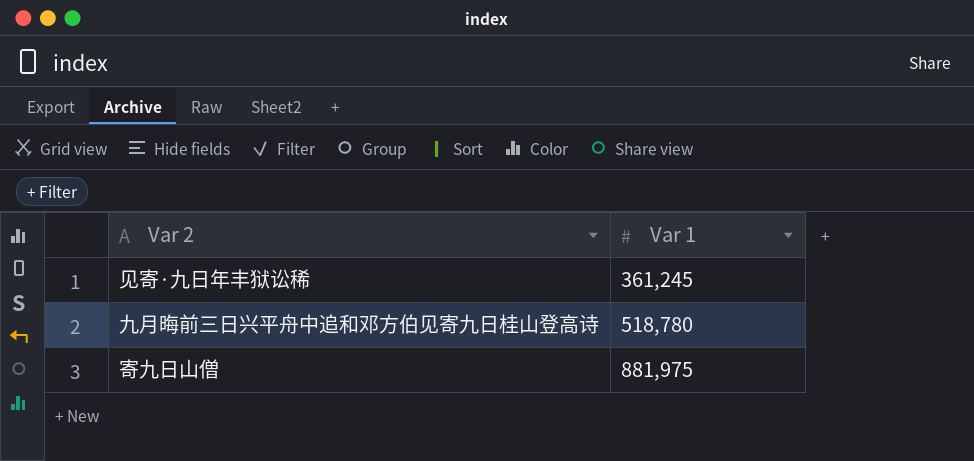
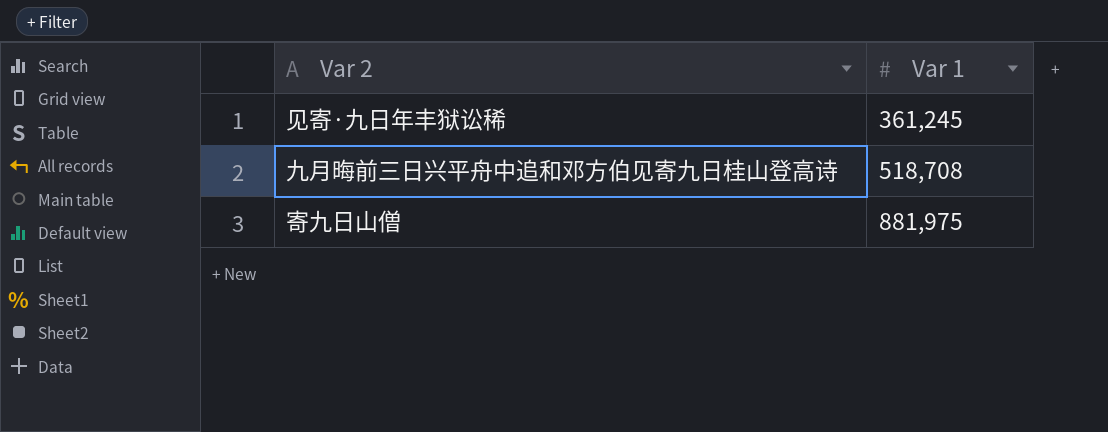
九月晦前三日兴平舟中追和邓方伯见寄九日桂山登高诗 | Var 1: 518,780 -> 518,708

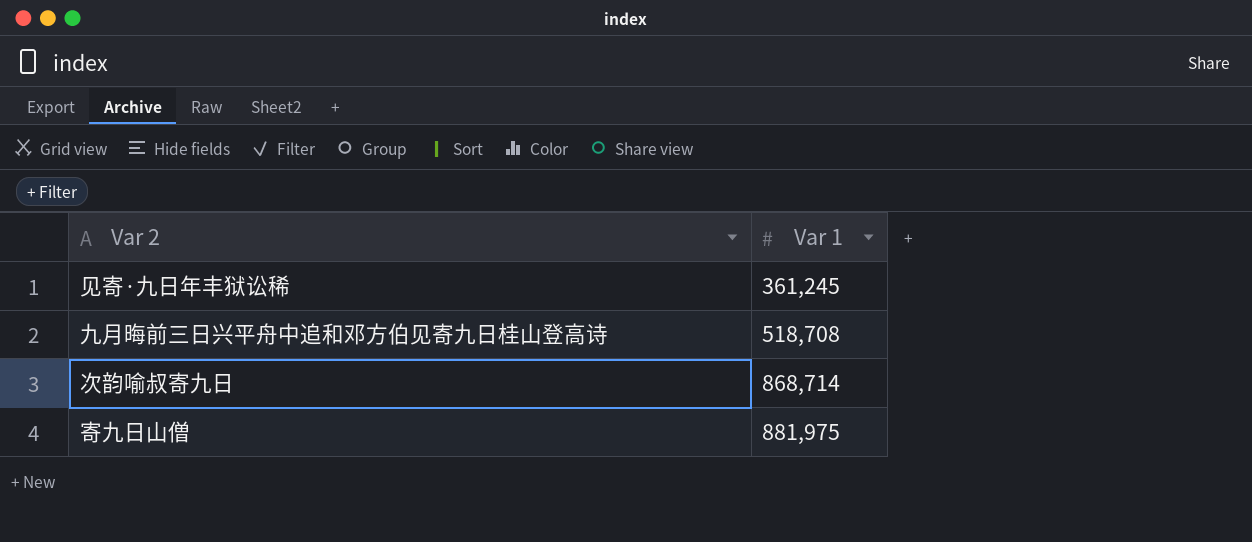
row 次韵喻叔寄九日: none -> 868,714

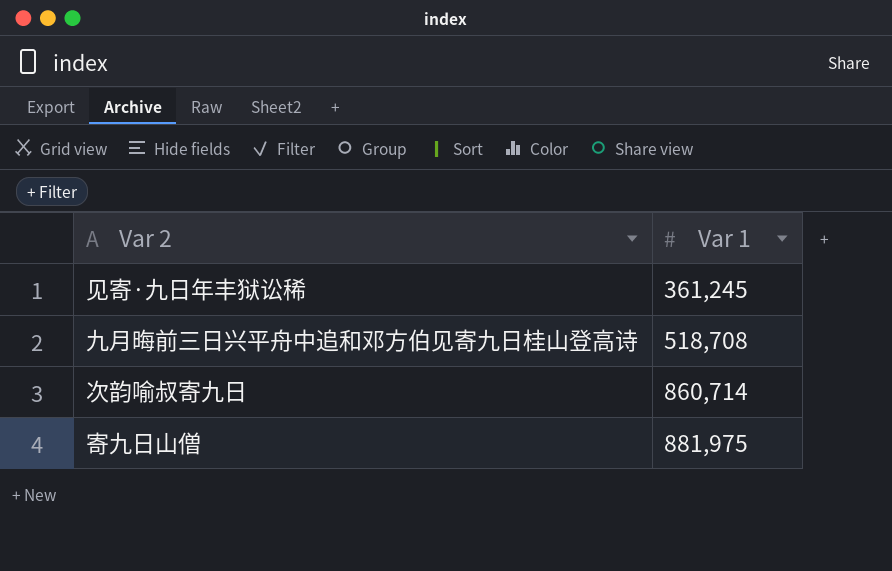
次韵喻叔寄九日 | Var 1: 868,714 -> 860,714

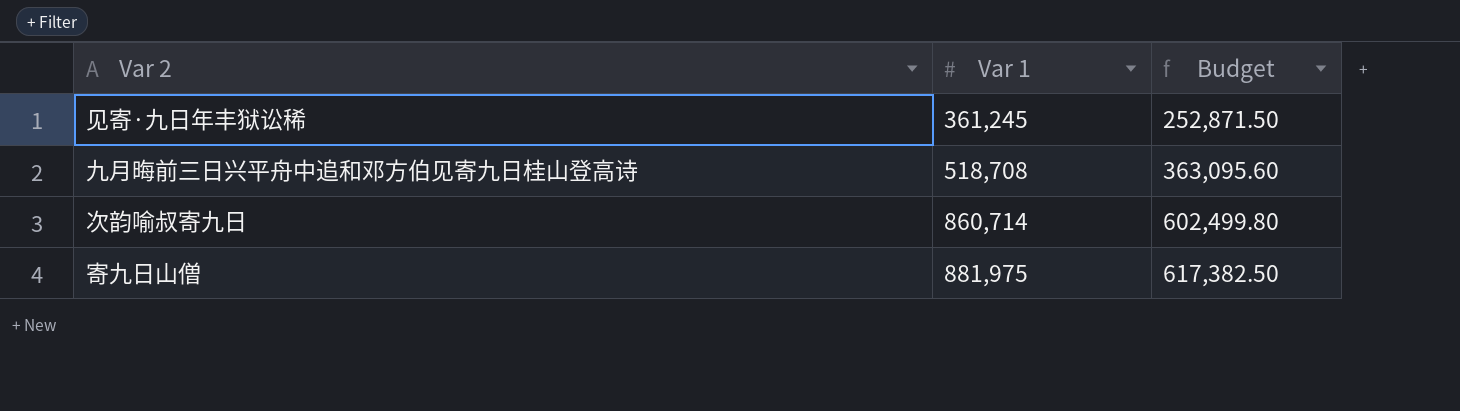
column Budget | formula: none -> [Var 1] * 0.7

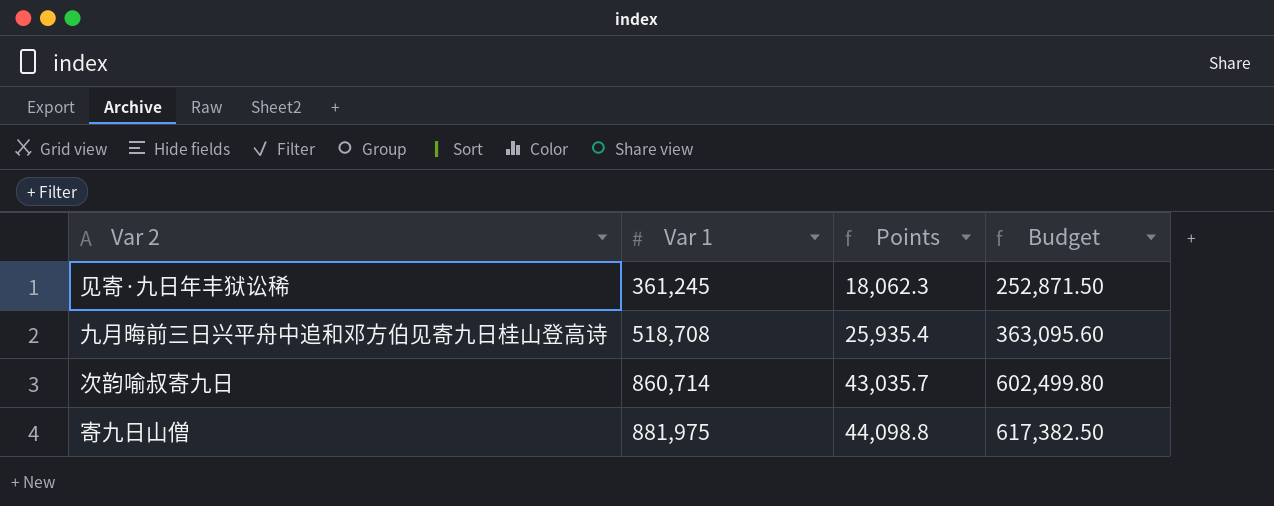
column Points | formula: none -> [Var 1] * 0.05

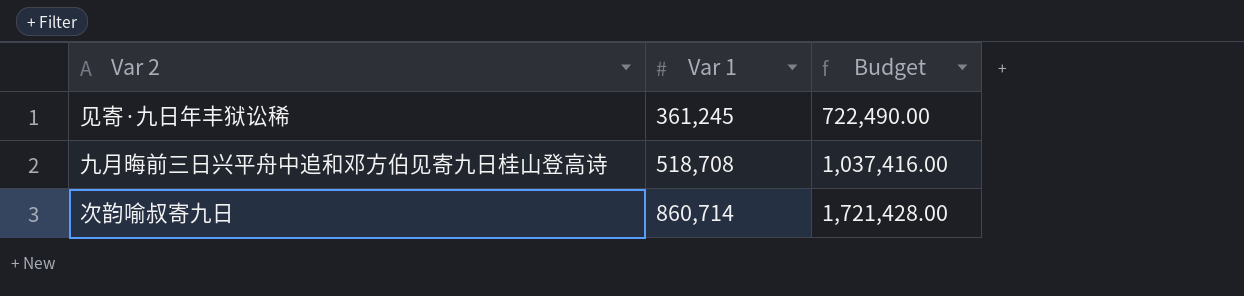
column Points | formula: [Var 1] * 0.05 -> none
column Budget | formula: [Var 1] * 0.7 -> [Var 1] * 2
row 寄九日山僧: 881,975 | 44,098.8 | 617,382.50 -> none

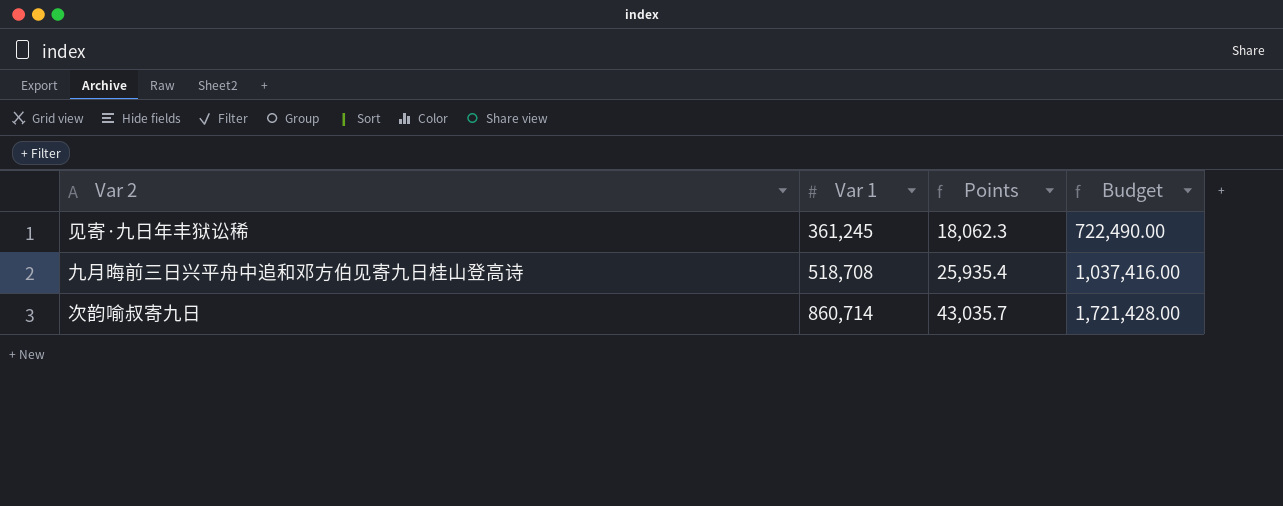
column Points | formula: none -> [Var 1] * 0.05

